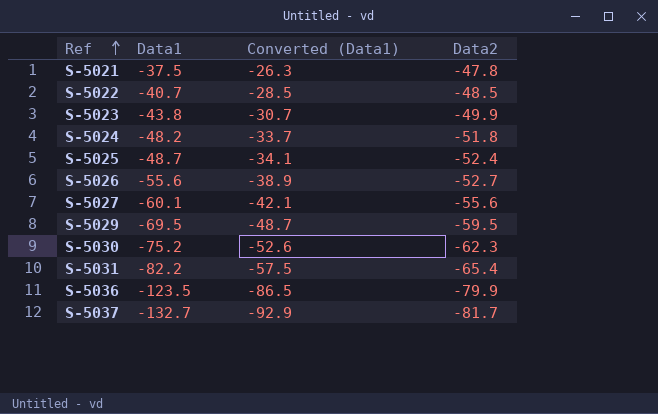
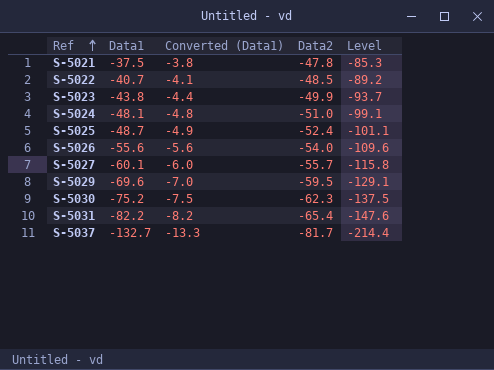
column Converted (Data1) | formula: [Data1] * 0.7 -> [Data1] * 0.1
column Level | formula: none -> [Data1] + [Data2]
row S-5036: -123.5 | -86.5 | -79.9 -> none
S-5024 | Data1: -48.2 -> -48.1
S-5024 | Data2: -51.8 -> -51.0
S-5026 | Data2: -52.7 -> -54.0
S-5027 | Data2: -55.6 -> -55.7
S-5029 | Data1: -69.5 -> -69.6

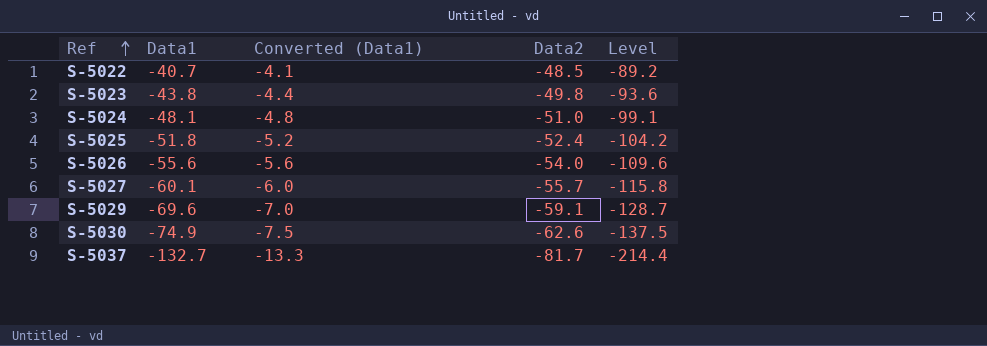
row S-5021: -37.5 | -3.8 | -47.8 | -85.3 -> none
row S-5031: -82.2 | -8.2 | -65.4 | -147.6 -> none
S-5023 | Data2: -49.9 -> -49.8
S-5023 | Level: -93.7 -> -93.6
S-5025 | Data1: -48.7 -> -51.8
S-5025 | Converted (Data1): -4.9 -> -5.2
S-5025 | Level: -101.1 -> -104.2
S-5029 | Data2: -59.5 -> -59.1
S-5029 | Level: -129.1 -> -128.7
S-5030 | Data1: -75.2 -> -74.9
S-5030 | Data2: -62.3 -> -62.6

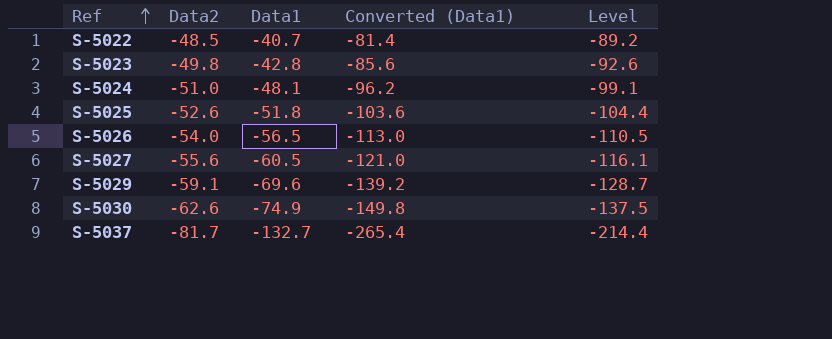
column Data2 | position: 4 -> 2
column Converted (Data1) | formula: [Data1] * 0.1 -> [Data1] * 2
S-5023 | Data1: -43.8 -> -42.8
S-5023 | Level: -93.6 -> -92.6
S-5025 | Data2: -52.4 -> -52.6
S-5025 | Level: -104.2 -> -104.4
S-5026 | Data1: -55.6 -> -56.5
S-5026 | Level: -109.6 -> -110.5
S-5027 | Data2: -55.7 -> -55.6
S-5027 | Data1: -60.1 -> -60.5
S-5027 | Level: -115.8 -> -116.1

